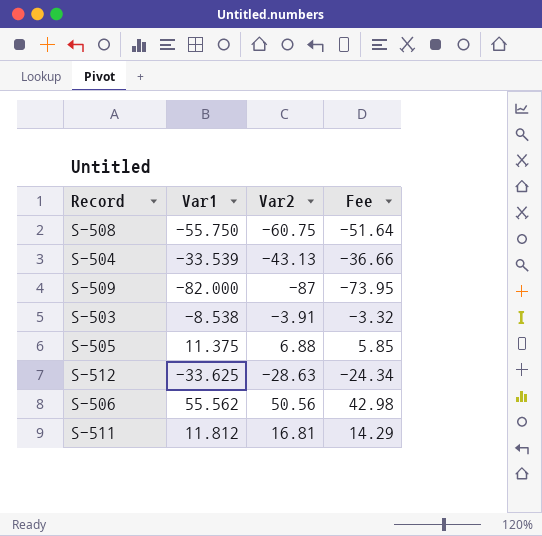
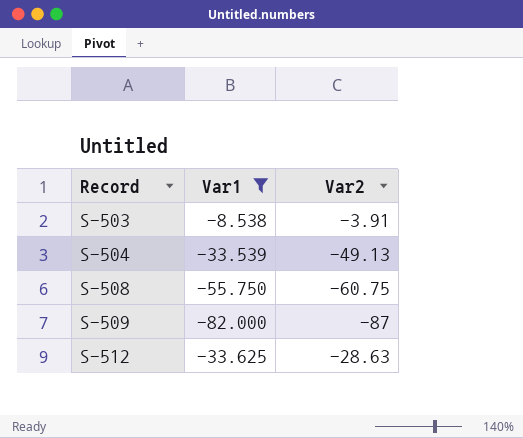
filter: none -> Var1 <= -8.538
row order: none -> Record ascending
column Fee | formula: [Var2] * 0.85 -> none
S-504 | Var2: -43.13 -> -49.13

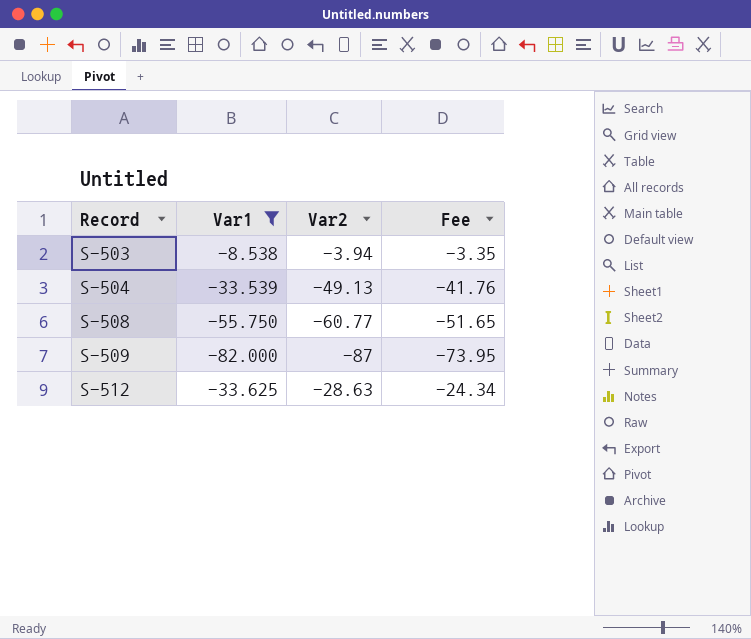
column Fee | formula: none -> [Var2] * 0.85
S-503 | Var2: -3.91 -> -3.94
S-508 | Var2: -60.75 -> -60.77

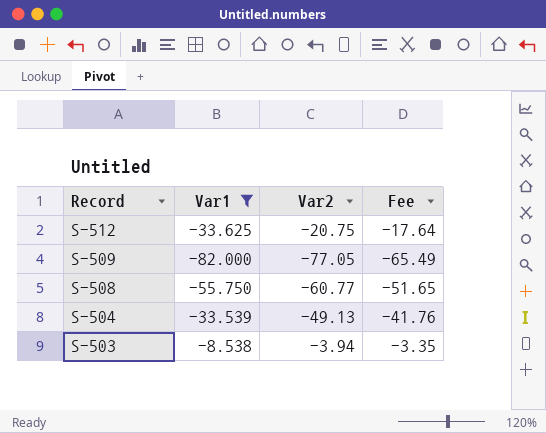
row order: Record ascending -> Record descending
S-512 | Var2: -28.63 -> -20.75
S-512 | Fee: -24.34 -> -17.64
S-509 | Var2: -87 -> -77.05
S-509 | Fee: -73.95 -> -65.49

